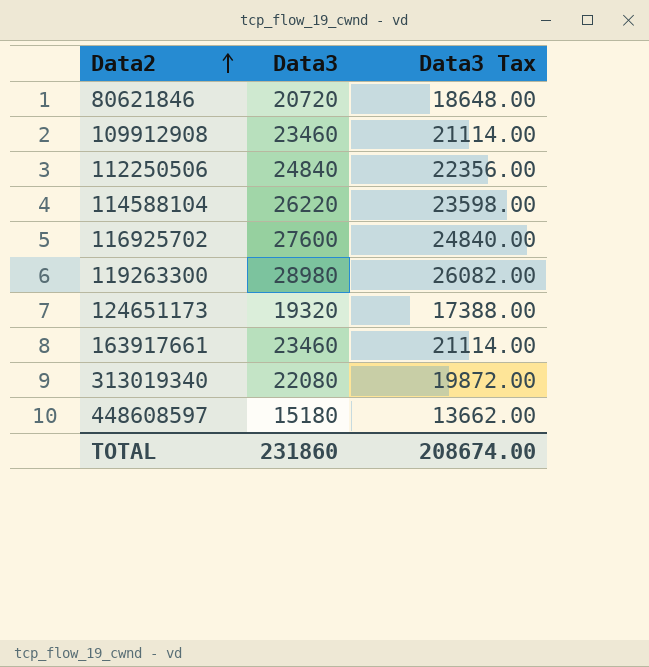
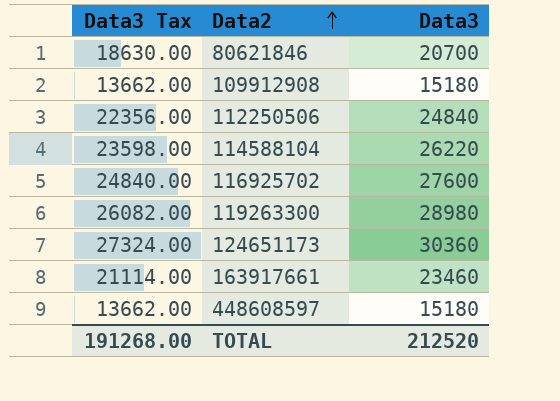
column Data3 Tax | position: 3 -> 1
row 313019340: 22080 | 19872.00 -> none
80621846 | Data3 Tax: 18648.00 -> 18630.00
80621846 | Data3: 20720 -> 20700
109912908 | Data3 Tax: 21114.00 -> 13662.00
109912908 | Data3: 23460 -> 15180
124651173 | Data3 Tax: 17388.00 -> 27324.00
124651173 | Data3: 19320 -> 30360
TOTAL | Data3 Tax: 208674.00 -> 191268.00
TOTAL | Data3: 231860 -> 212520

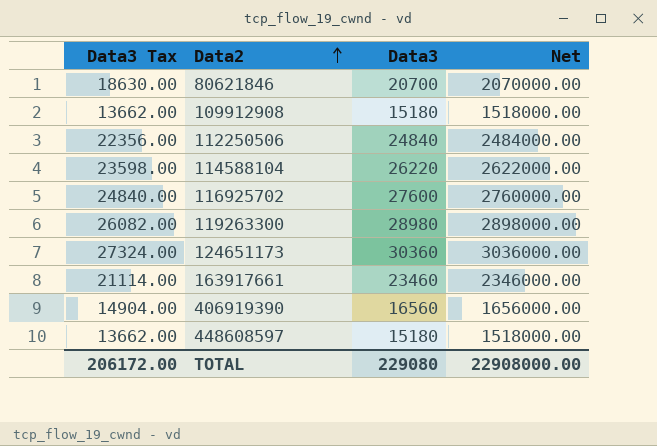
column Net | formula: none -> [Data3] * 100
row 406919390: none -> 14904.00 | 16560 | 1656000.00
TOTAL | Data3 Tax: 191268.00 -> 206172.00
TOTAL | Data3: 212520 -> 229080

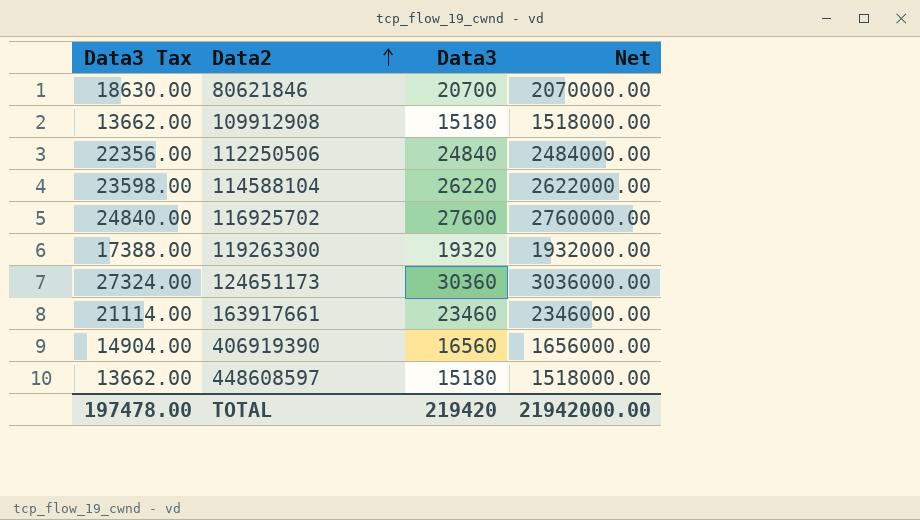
119263300 | Data3 Tax: 26082.00 -> 17388.00
119263300 | Data3: 28980 -> 19320
119263300 | Net: 2898000.00 -> 1932000.00
TOTAL | Data3 Tax: 206172.00 -> 197478.00
TOTAL | Data3: 229080 -> 219420
TOTAL | Net: 22908000.00 -> 21942000.00

